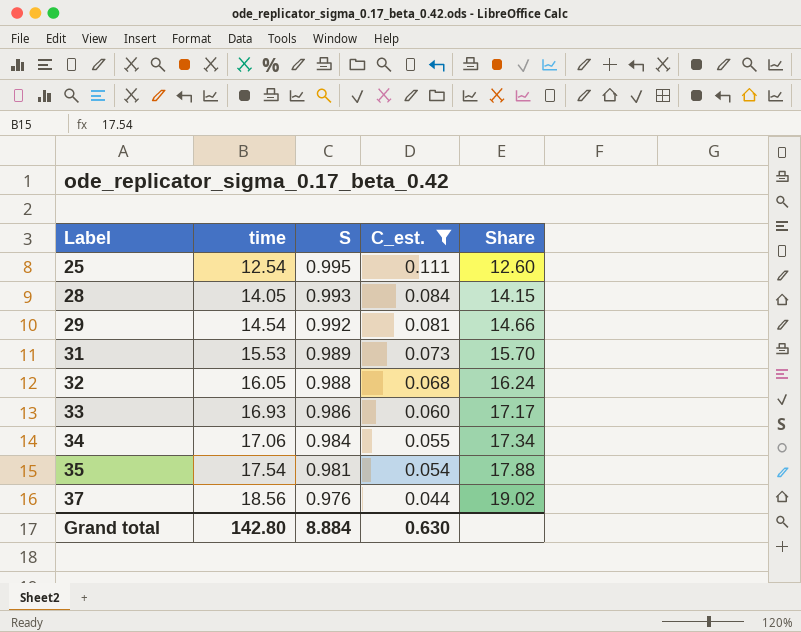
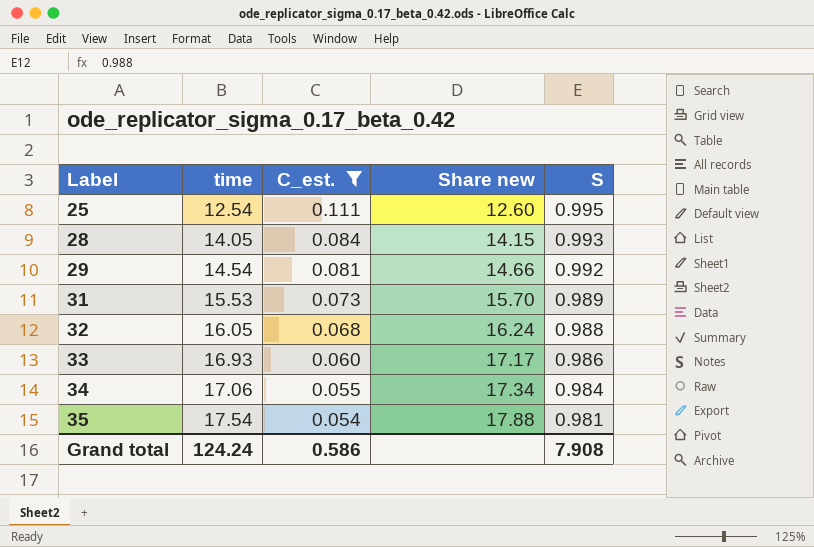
column name: Share -> Share new
column S | position: 3 -> 5
row 37: 18.56 | 0.976 | 0.044 | 19.02 -> none
Grand total | time: 142.80 -> 124.24
Grand total | C_est.: 0.630 -> 0.586
Grand total | S: 8.884 -> 7.908

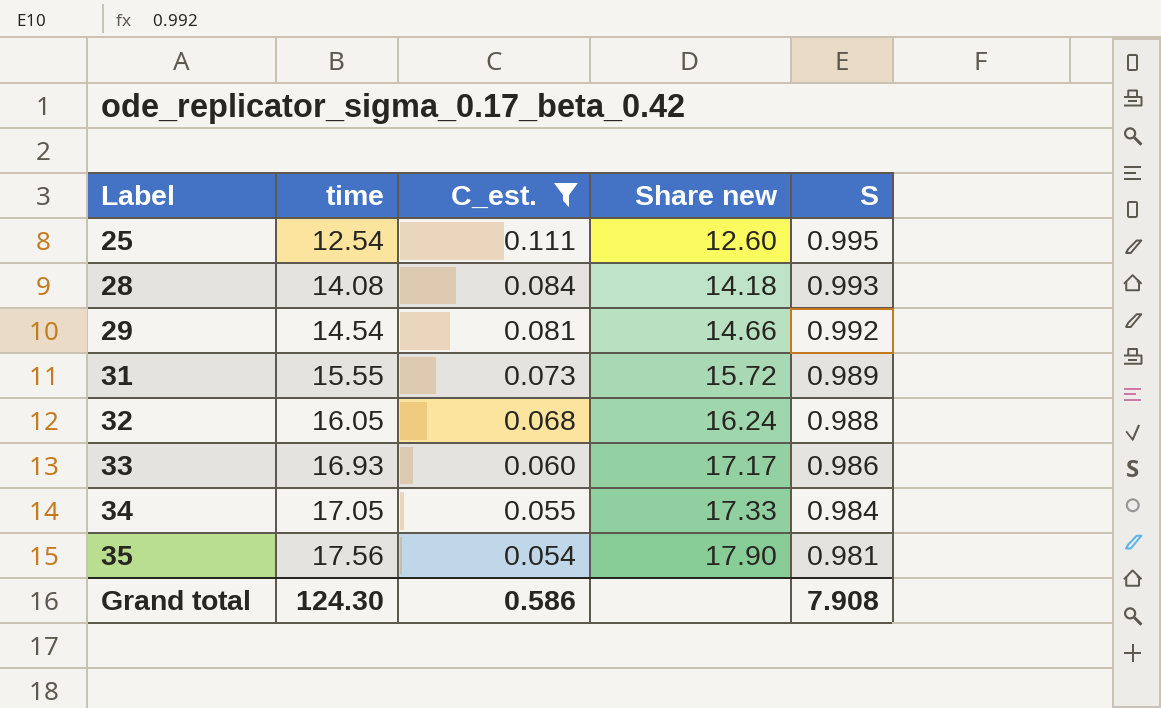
28 | time: 14.05 -> 14.08
28 | Share new: 14.15 -> 14.18
31 | time: 15.53 -> 15.55
31 | Share new: 15.70 -> 15.72
34 | time: 17.06 -> 17.05
34 | Share new: 17.34 -> 17.33
35 | time: 17.54 -> 17.56
35 | Share new: 17.88 -> 17.90
Grand total | time: 124.24 -> 124.30

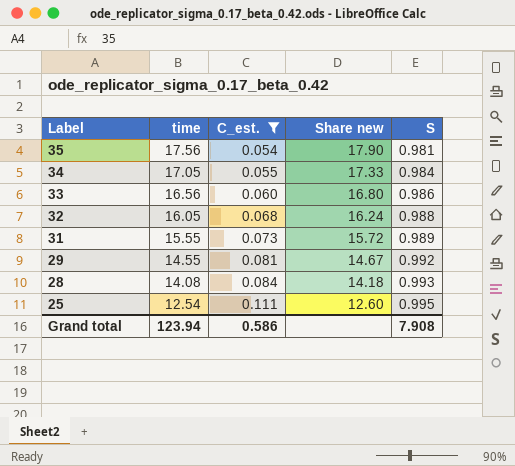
row order: Label ascending -> Label descending
33 | time: 16.93 -> 16.56
33 | Share new: 17.17 -> 16.80
29 | time: 14.54 -> 14.55
29 | Share new: 14.66 -> 14.67
Grand total | time: 124.30 -> 123.94

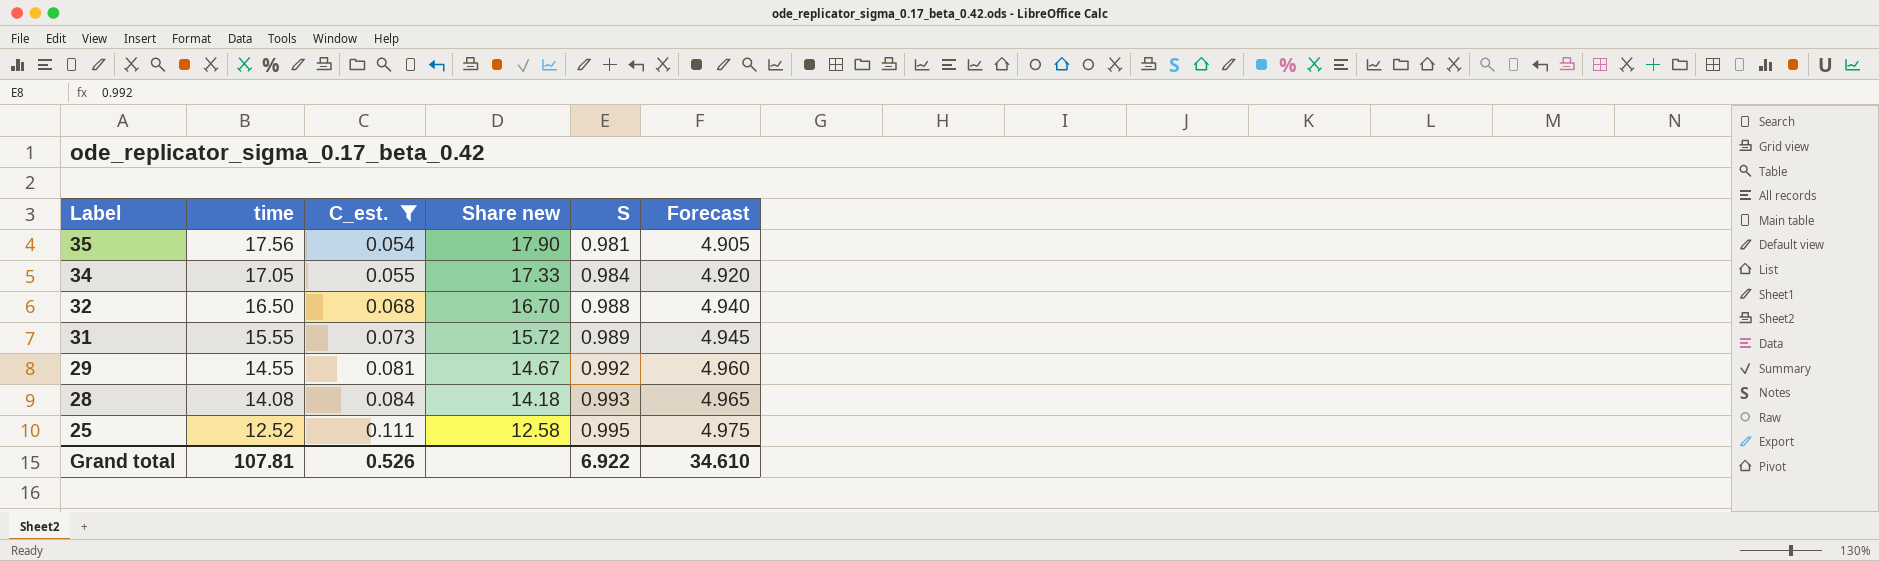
column Forecast | formula: none -> [S] * 5
row 33: 16.56 | 0.060 | 16.80 | 0.986 -> none
32 | time: 16.05 -> 16.50
32 | Share new: 16.24 -> 16.70
25 | time: 12.54 -> 12.52
25 | Share new: 12.60 -> 12.58
Grand total | time: 123.94 -> 107.81
Grand total | C_est.: 0.586 -> 0.526
Grand total | S: 7.908 -> 6.922

